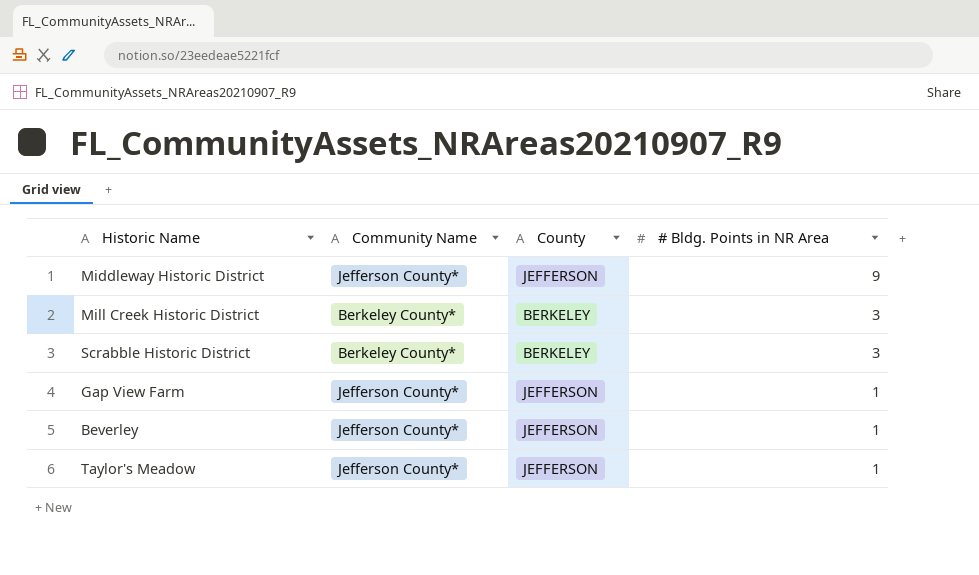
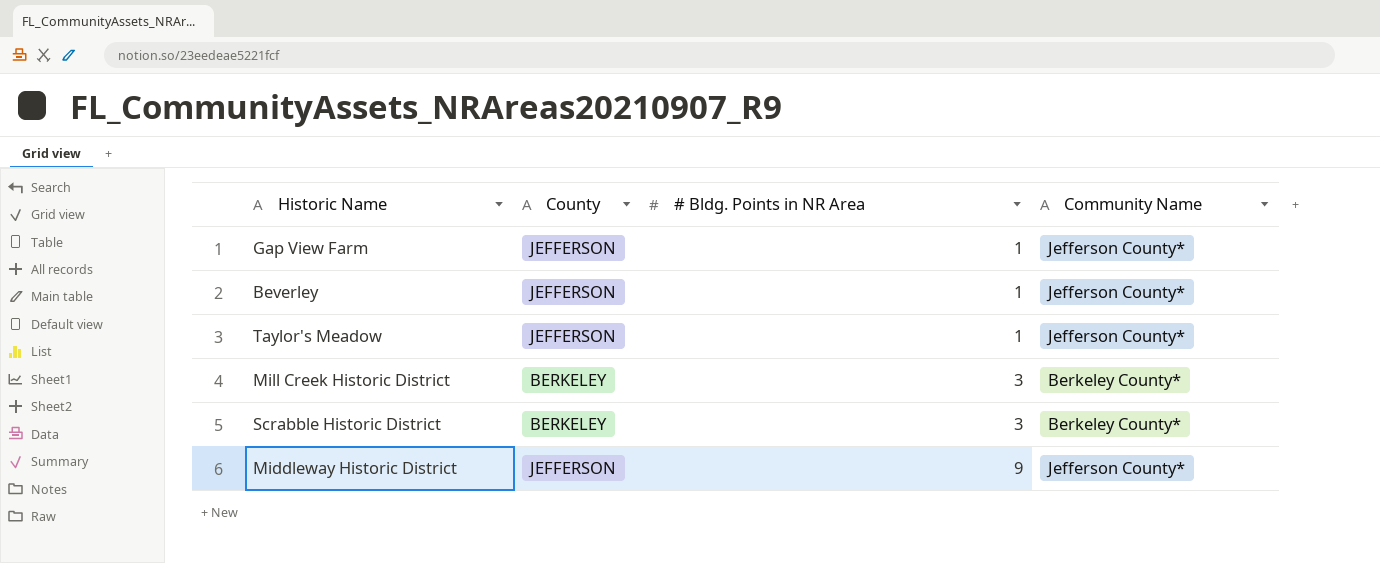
row order: # Bldg. Points in NR Area descending -> # Bldg. Points in NR Area ascending
column Community Name | position: 2 -> 4

